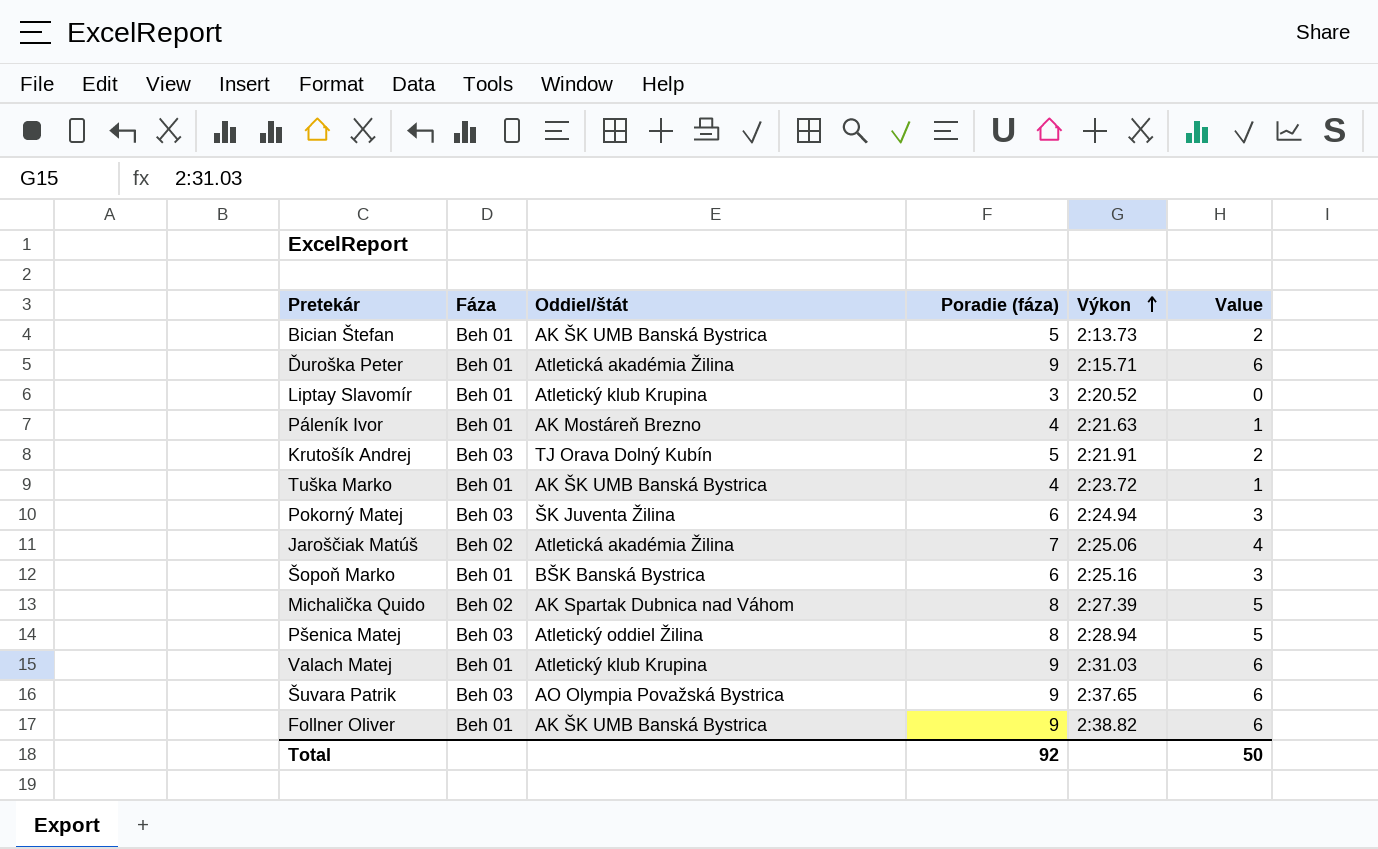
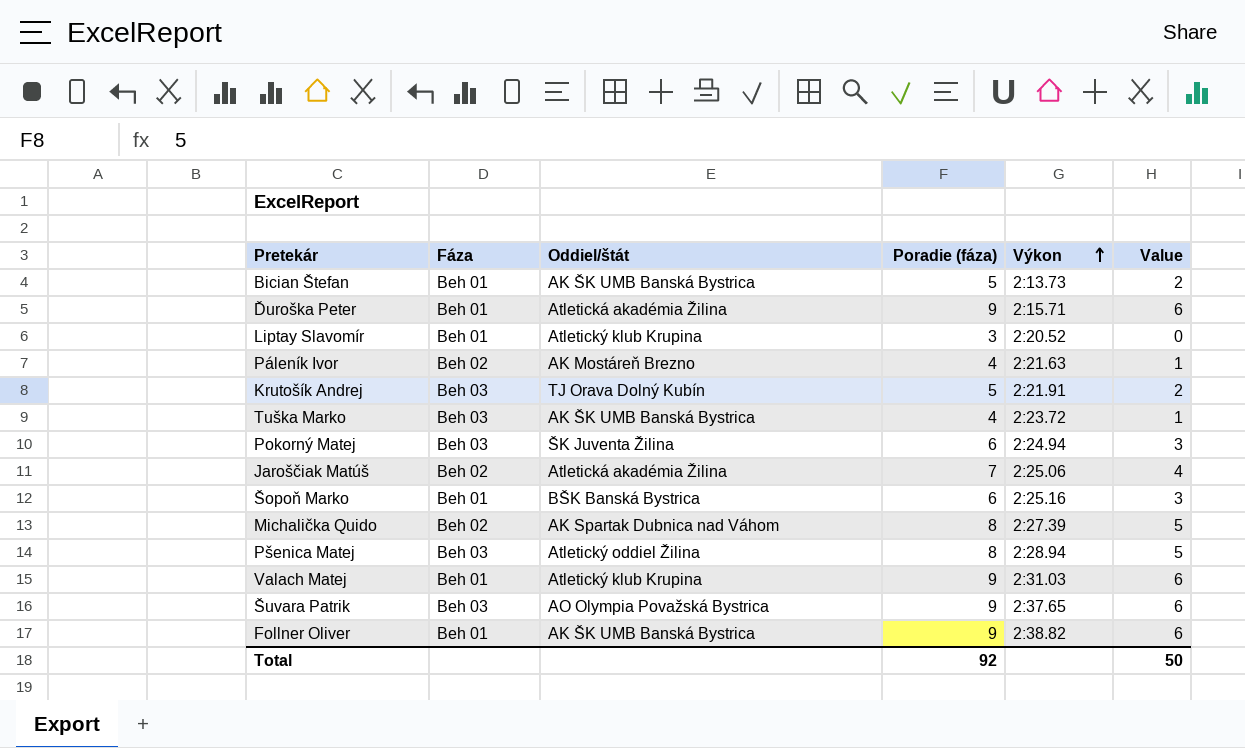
Páleník Ivor | Fáza: Beh 01 -> Beh 02
Tuška Marko | Fáza: Beh 01 -> Beh 03

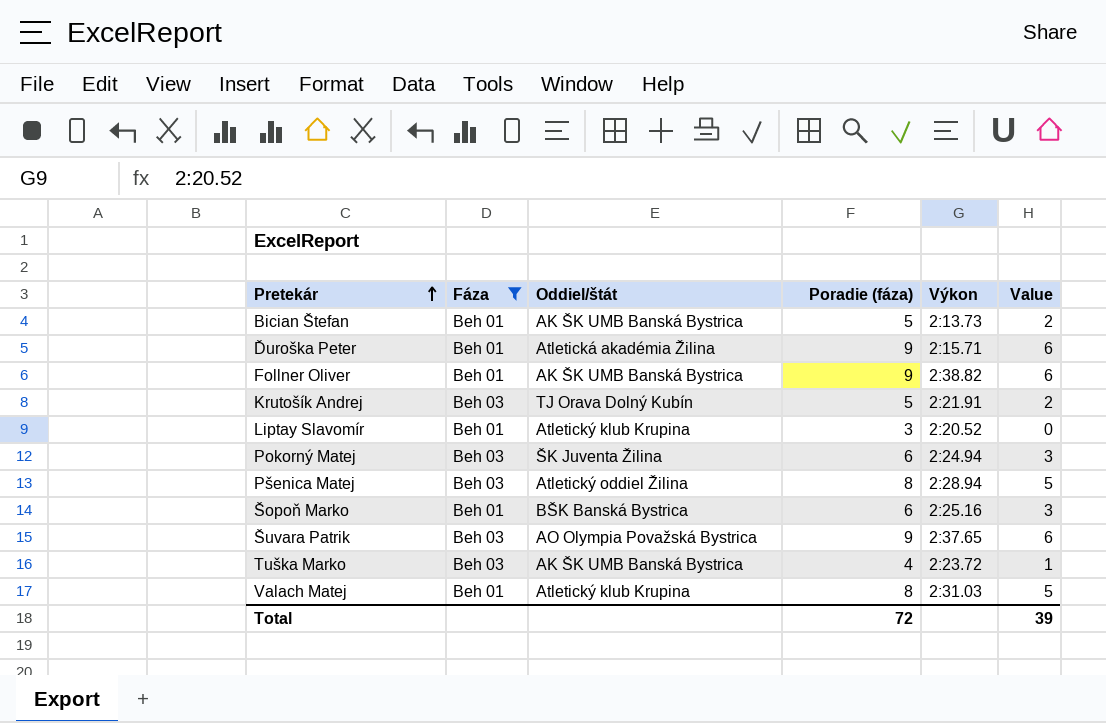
filter: none -> Fáza != Beh 02
row order: Výkon ascending -> Pretekár ascending
Valach Matej | Poradie (fáza): 9 -> 8
Valach Matej | Value: 6 -> 5
Total | Poradie (fáza): 92 -> 72
Total | Value: 50 -> 39

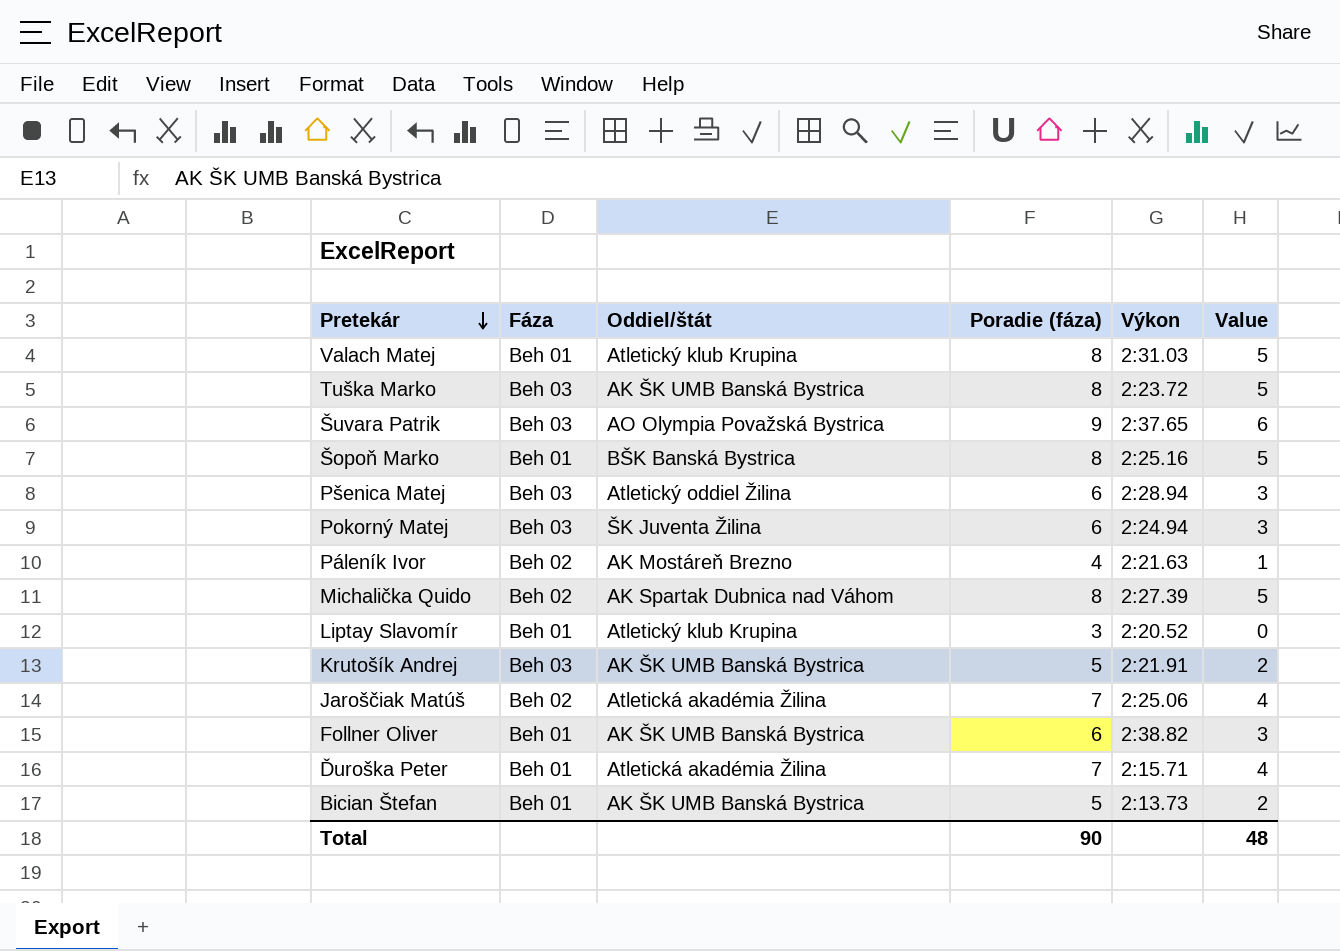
filter: Fáza != Beh 02 -> none
row order: Pretekár ascending -> Pretekár descending
Tuška Marko | Poradie (fáza): 4 -> 8
Tuška Marko | Value: 1 -> 5
Šopoň Marko | Poradie (fáza): 6 -> 8
Šopoň Marko | Value: 3 -> 5
Pšenica Matej | Poradie (fáza): 8 -> 6
Pšenica Matej | Value: 5 -> 3
Krutošík Andrej | Oddiel/štát: TJ Orava Dolný Kubín -> AK ŠK UMB Banská Bystrica
Follner Oliver | Poradie (fáza): 9 -> 6
Follner Oliver | Value: 6 -> 3
Ďuroška Peter | Poradie (fáza): 9 -> 7
Ďuroška Peter | Value: 6 -> 4
Total | Poradie (fáza): 72 -> 90
Total | Value: 39 -> 48

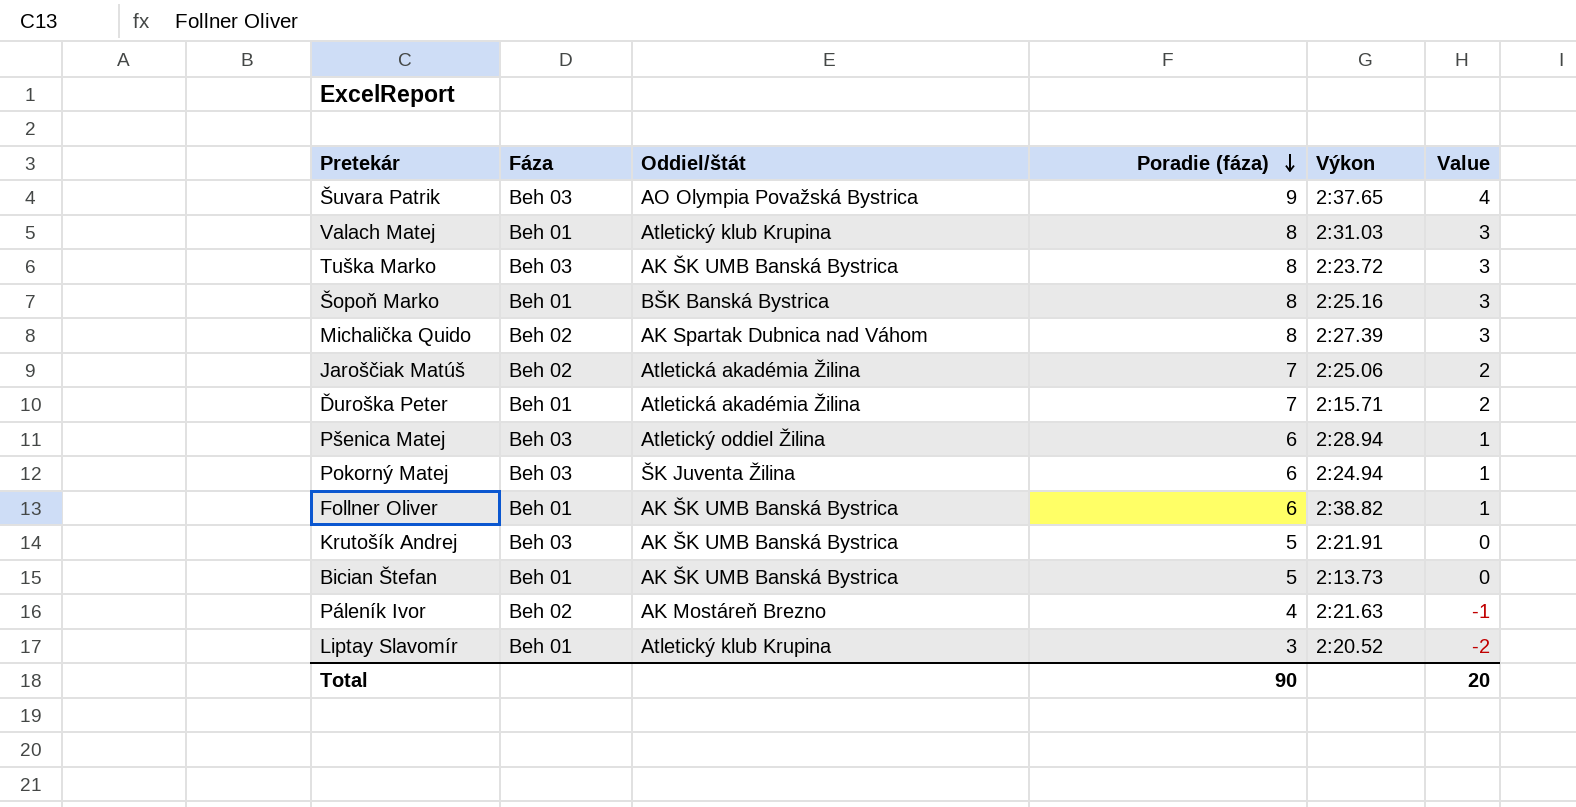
row order: Pretekár descending -> Poradie (fáza) descending
column Value | formula: [Poradie (fáza)] - 3 -> [Poradie (fáza)] - 5
Total | Value: 48 -> 20

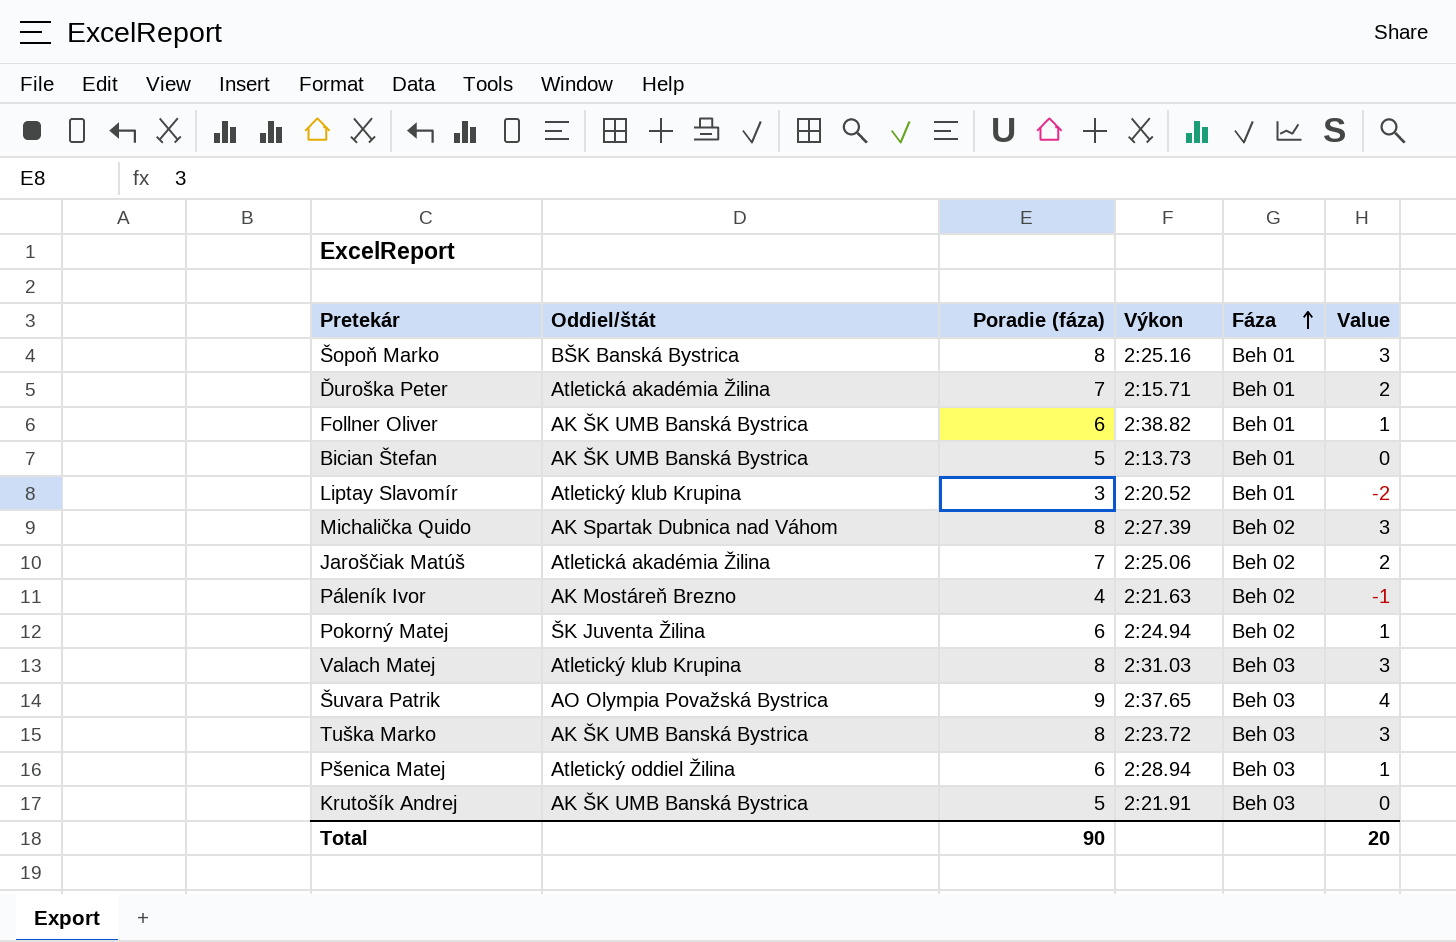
row order: Poradie (fáza) descending -> Fáza ascending
column Fáza | position: 2 -> 5
Pokorný Matej | Fáza: Beh 03 -> Beh 02
Valach Matej | Fáza: Beh 01 -> Beh 03

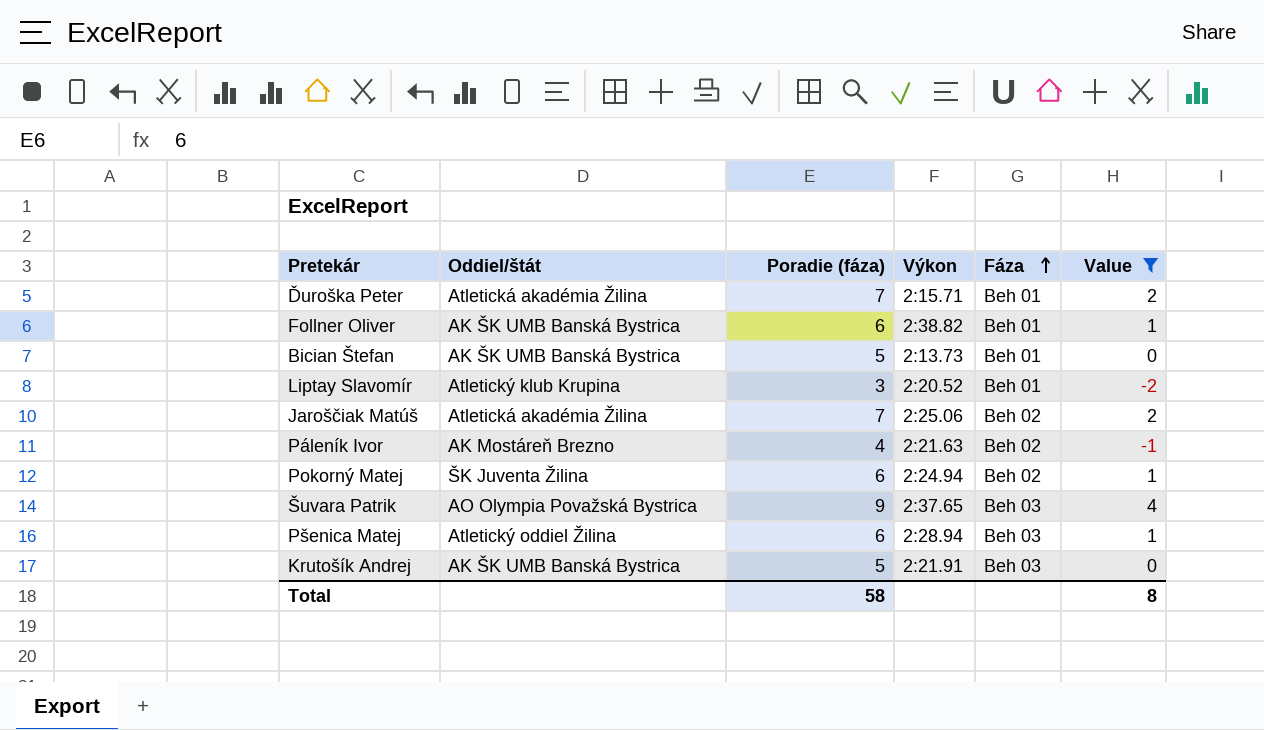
filter: none -> Value != 3
Total | Poradie (fáza): 90 -> 58
Total | Value: 20 -> 8

